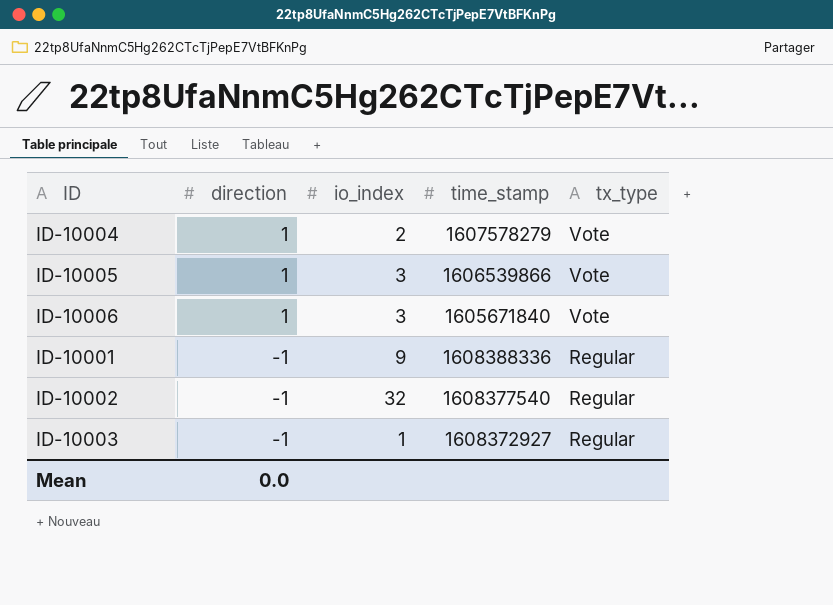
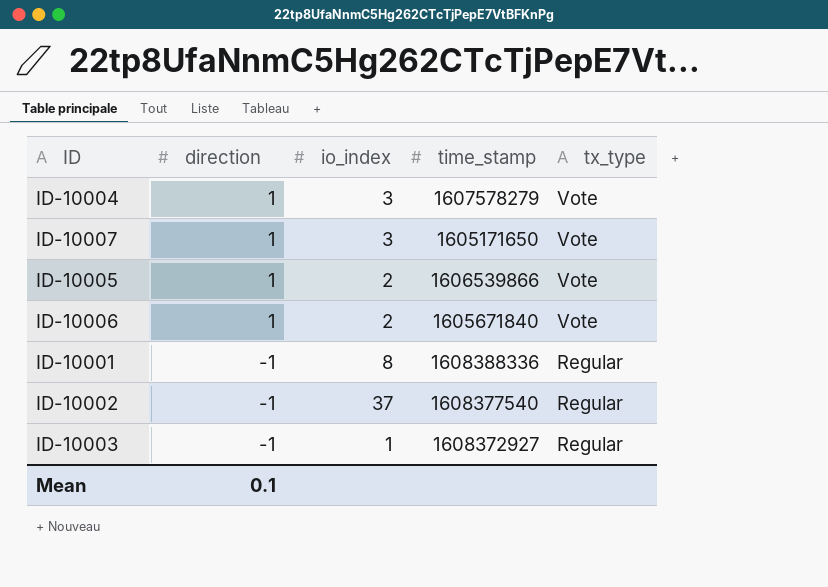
ID-10004 | io_index: 2 -> 3
row ID-10007: none -> 1 | 3 | 1605171650 | Vote
ID-10005 | io_index: 3 -> 2
ID-10006 | io_index: 3 -> 2
ID-10001 | io_index: 9 -> 8
ID-10002 | io_index: 32 -> 37
Mean | direction: 0.0 -> 0.1

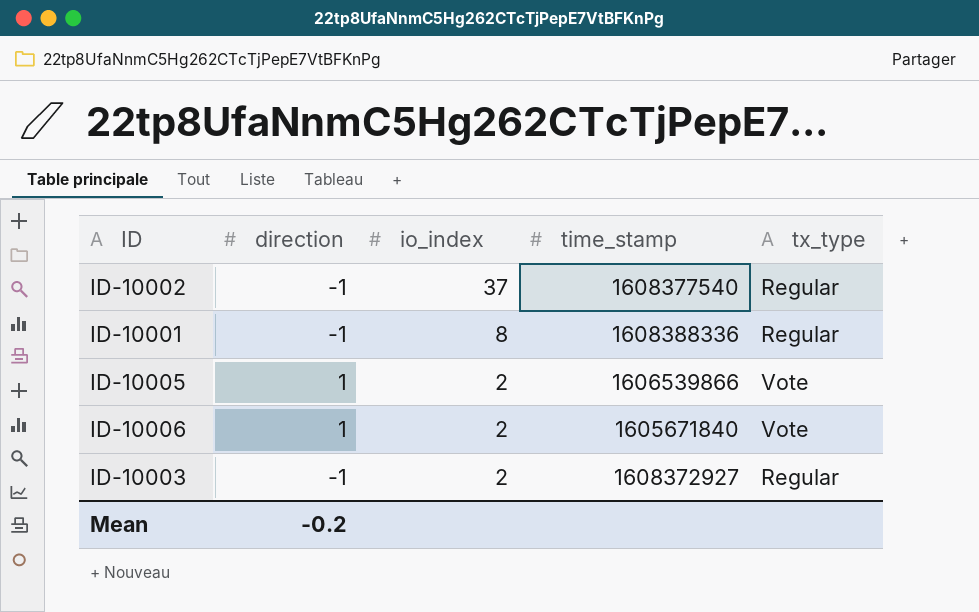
row order: direction descending -> io_index descending
row ID-10004: 1 | 3 | 1607578279 | Vote -> none
row ID-10007: 1 | 3 | 1605171650 | Vote -> none
ID-10003 | io_index: 1 -> 2
Mean | direction: 0.1 -> -0.2

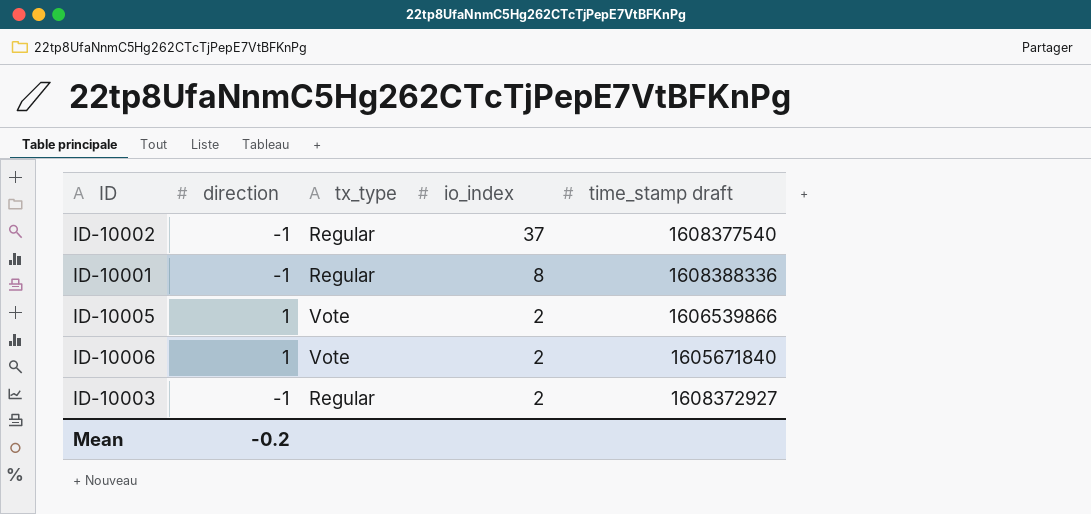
column tx_type | position: 5 -> 3
column name: time_stamp -> time_stamp draft

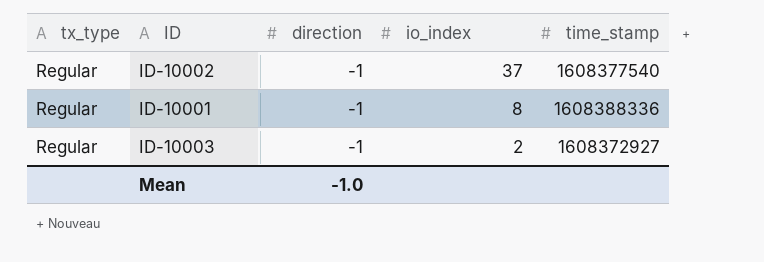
column tx_type | position: 3 -> 1
column name: time_stamp draft -> time_stamp
row ID-10005: 1 | Vote | 2 | 1606539866 -> none
row ID-10006: 1 | Vote | 2 | 1605671840 -> none
Mean | direction: -0.2 -> -1.0

